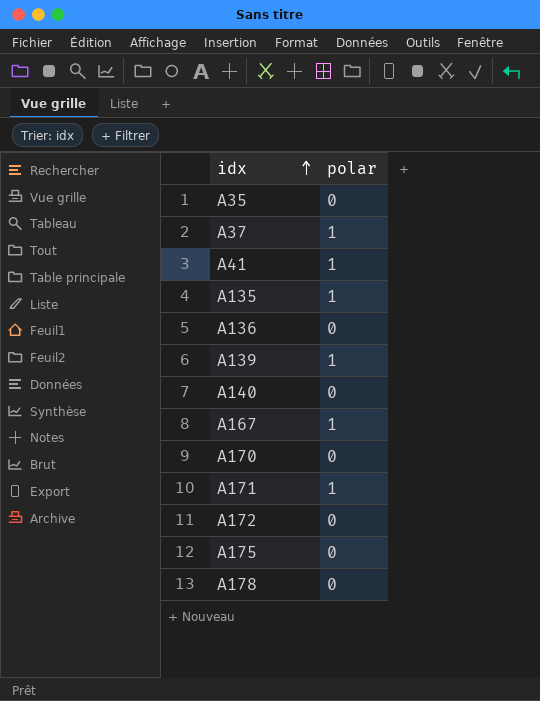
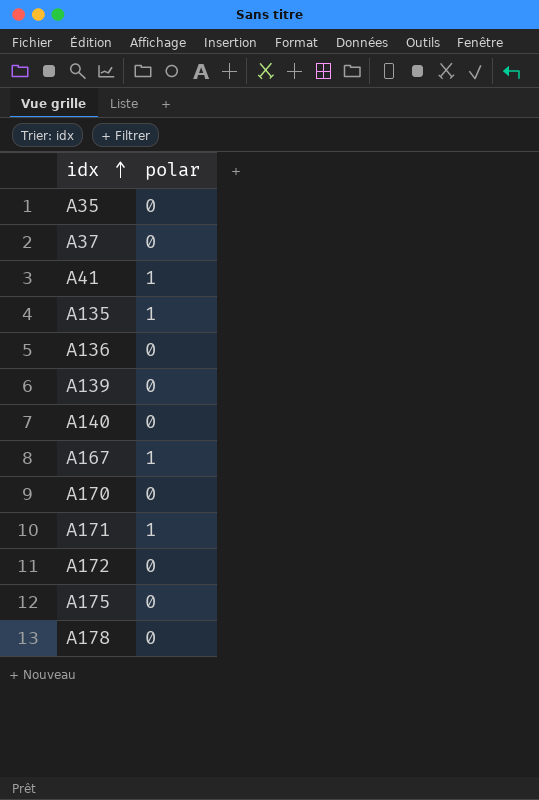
A37 | polar: 1 -> 0
A139 | polar: 1 -> 0

